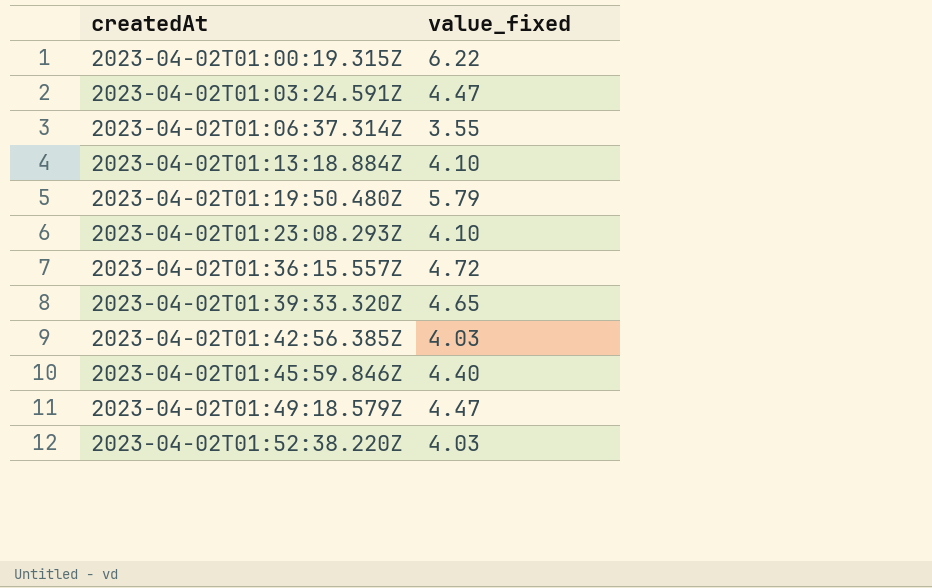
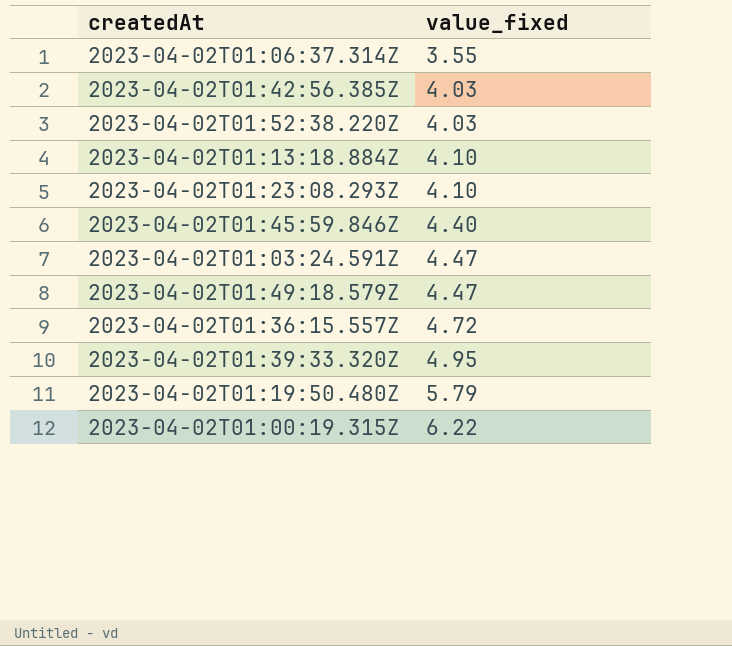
row order: createdAt ascending -> value_fixed ascending
2023-04-02T01:39:33.320Z | value_fixed: 4.65 -> 4.95

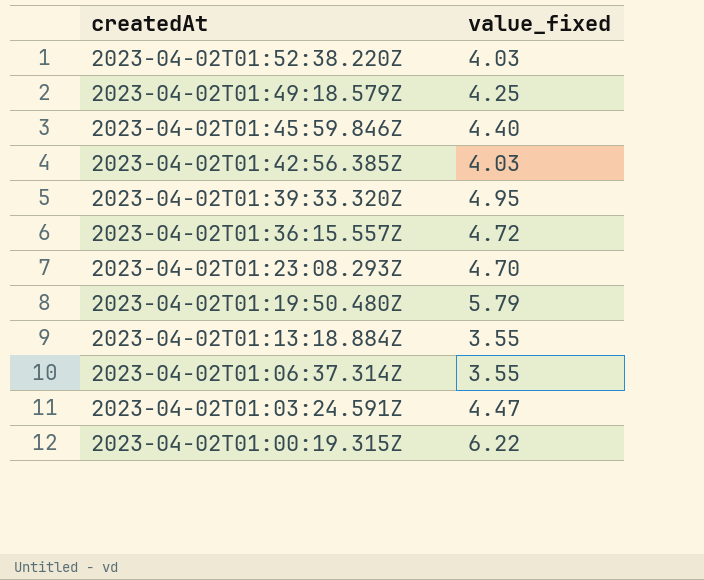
row order: value_fixed ascending -> createdAt descending
2023-04-02T01:49:18.579Z | value_fixed: 4.47 -> 4.25
2023-04-02T01:23:08.293Z | value_fixed: 4.10 -> 4.70
2023-04-02T01:13:18.884Z | value_fixed: 4.10 -> 3.55

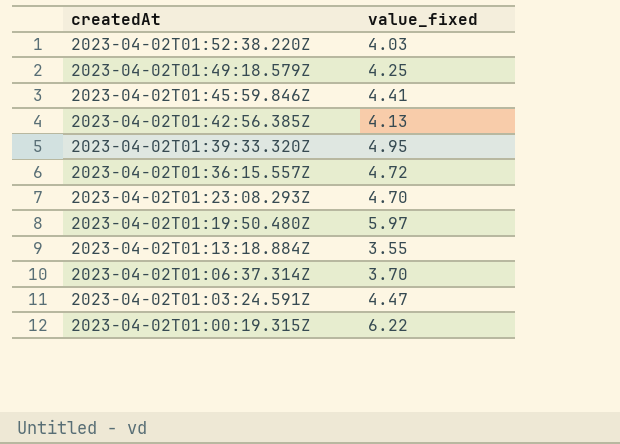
2023-04-02T01:45:59.846Z | value_fixed: 4.40 -> 4.41
2023-04-02T01:42:56.385Z | value_fixed: 4.03 -> 4.13
2023-04-02T01:19:50.480Z | value_fixed: 5.79 -> 5.97
2023-04-02T01:06:37.314Z | value_fixed: 3.55 -> 3.70

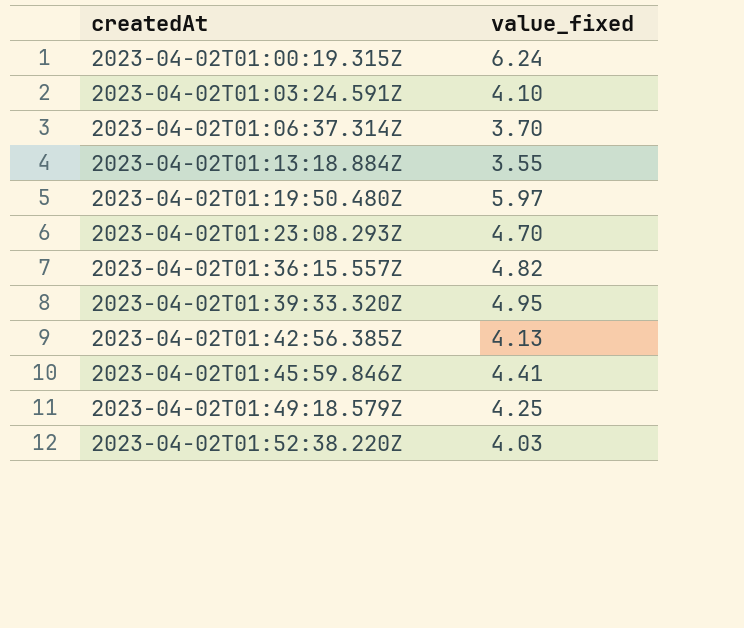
row order: createdAt descending -> createdAt ascending
2023-04-02T01:00:19.315Z | value_fixed: 6.22 -> 6.24
2023-04-02T01:03:24.591Z | value_fixed: 4.47 -> 4.10
2023-04-02T01:36:15.557Z | value_fixed: 4.72 -> 4.82

